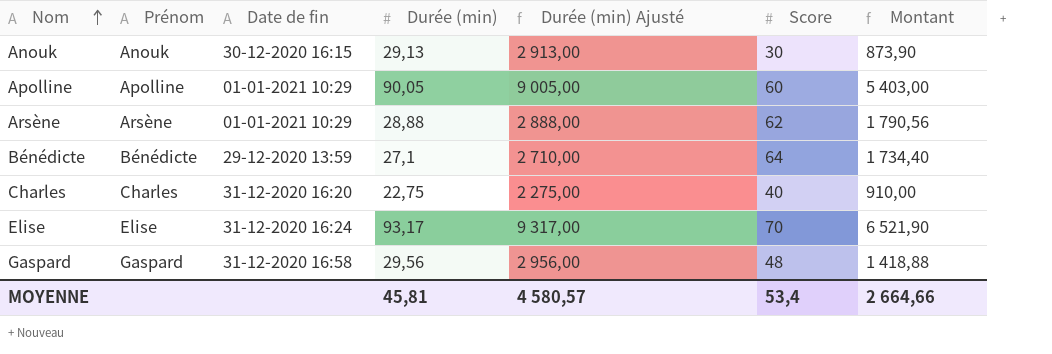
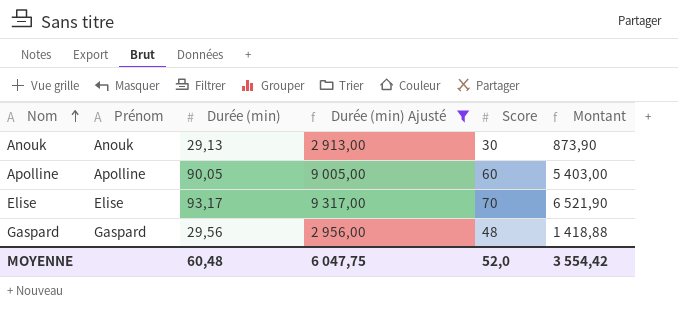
filter: none -> Durée (min) Ajusté >= 2 913,00
column Date de fin | position: 3 -> none
MOYENNE | Durée (min): 45,81 -> 60,48
MOYENNE | Durée (min) Ajusté: 4 580,57 -> 6 047,75
MOYENNE | Score: 53,4 -> 52,0
MOYENNE | Montant: 2 664,66 -> 3 554,42

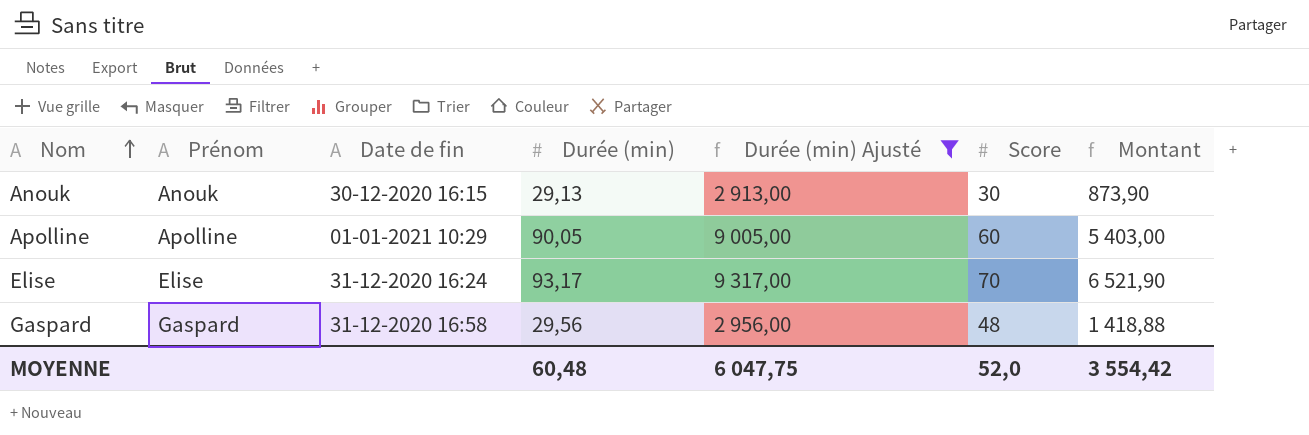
column Date de fin | position: none -> 3

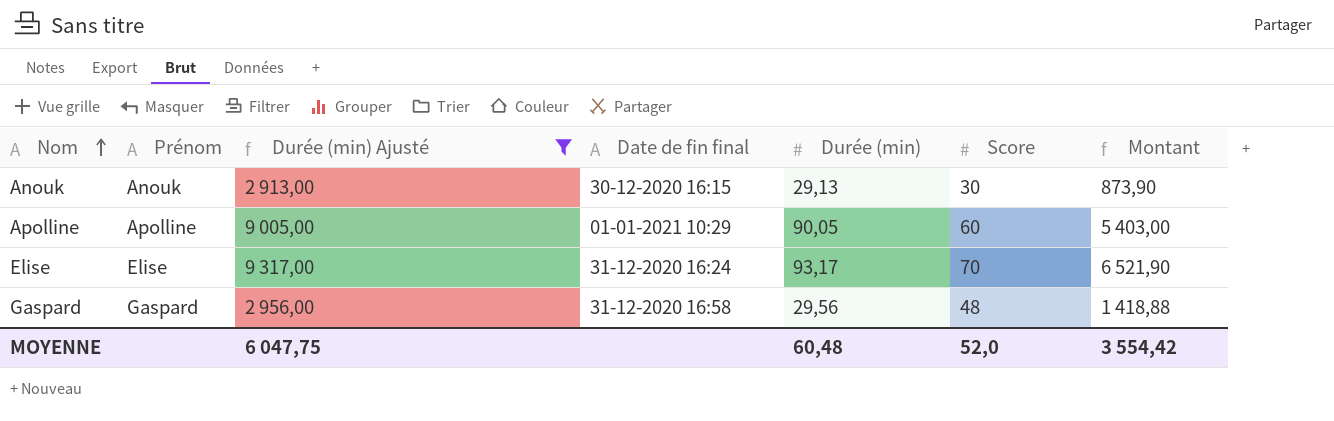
column Durée (min) Ajusté | position: 5 -> 3
column name: Date de fin -> Date de fin final

